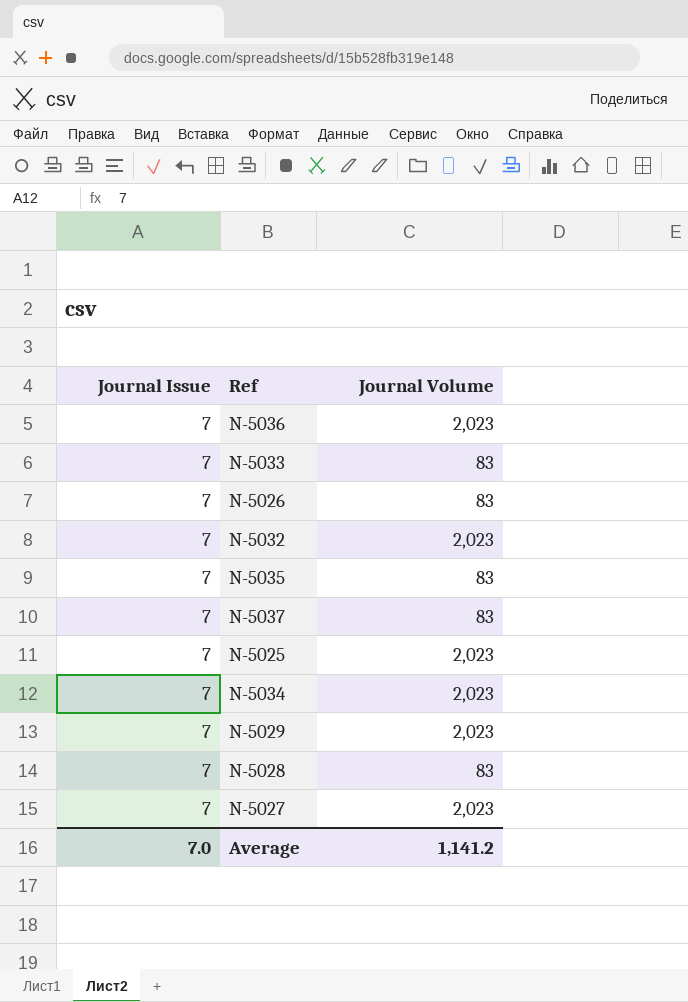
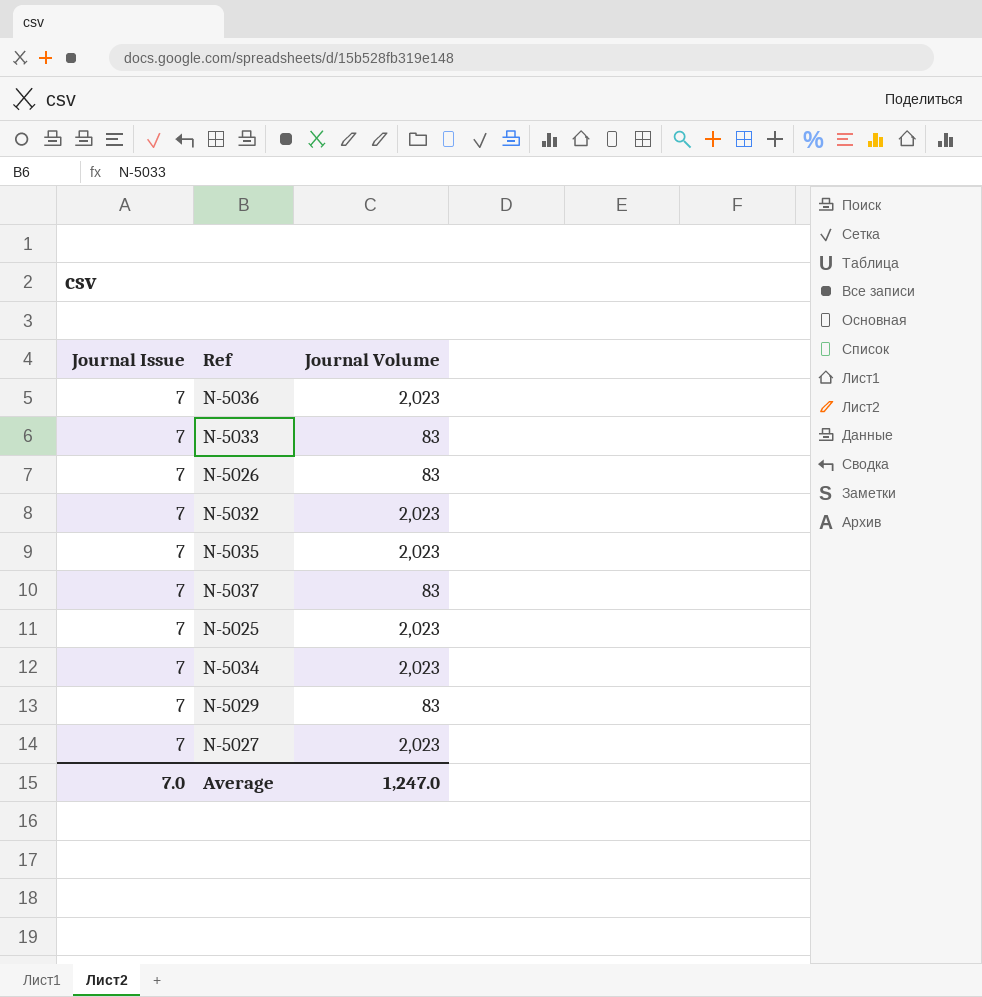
row N-5028: 7 | 83 -> none
N-5035 | Journal Volume: 83 -> 2,023
N-5029 | Journal Volume: 2,023 -> 83
Average | Journal Volume: 1,141.2 -> 1,247.0

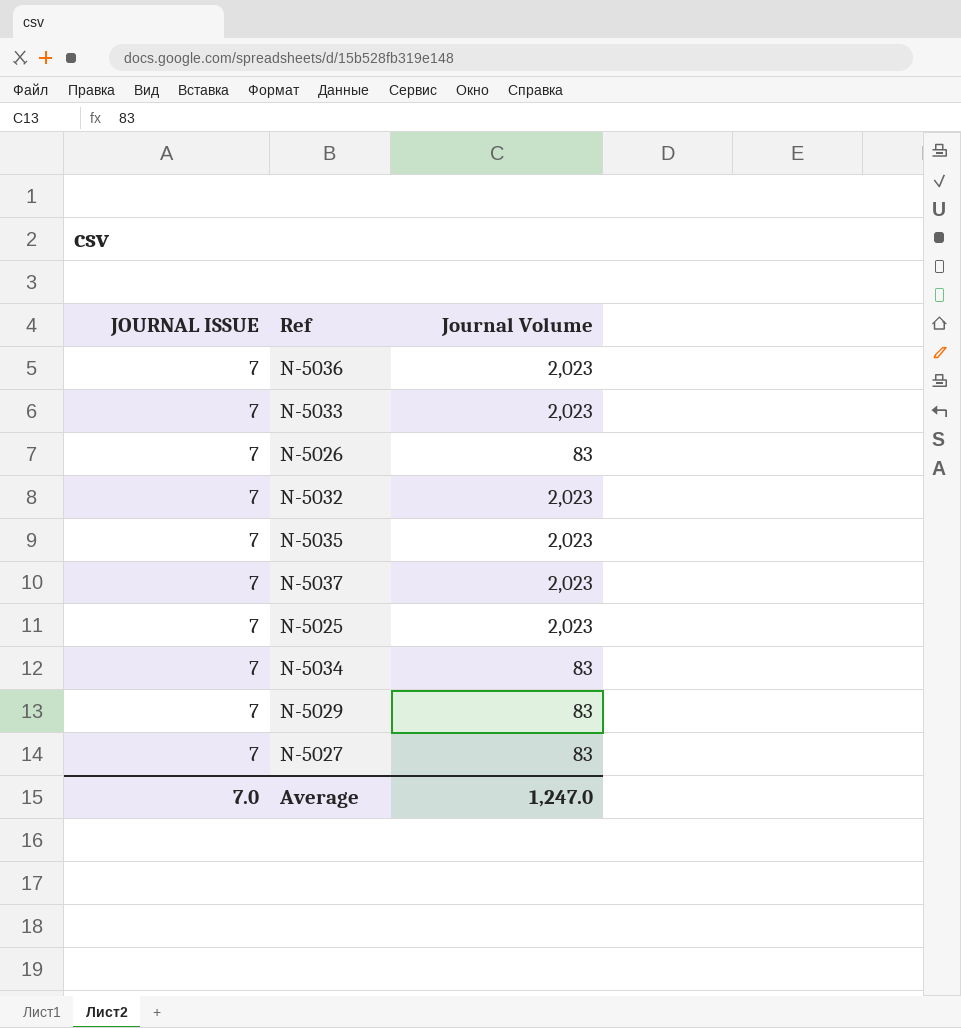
column name: Journal Issue -> JOURNAL ISSUE
N-5033 | Journal Volume: 83 -> 2,023
N-5037 | Journal Volume: 83 -> 2,023
N-5034 | Journal Volume: 2,023 -> 83
N-5027 | Journal Volume: 2,023 -> 83

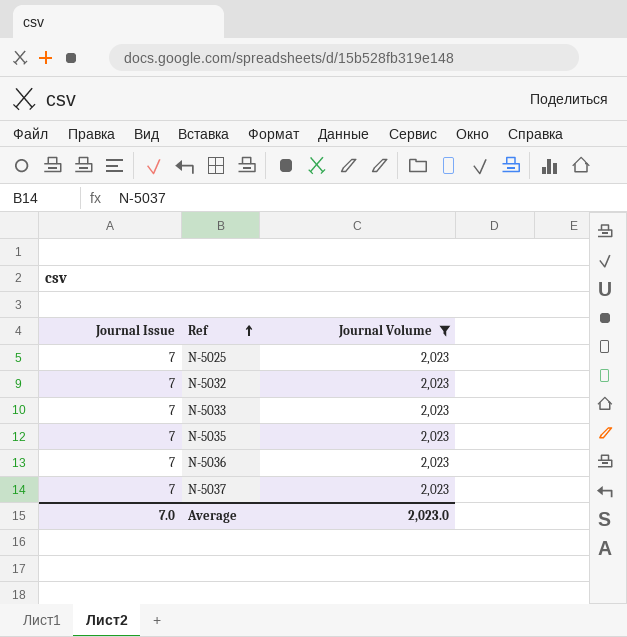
filter: none -> Journal Volume = 2,023
row order: none -> Ref ascending
column name: JOURNAL ISSUE -> Journal Issue
Average | Journal Volume: 1,247.0 -> 2,023.0

